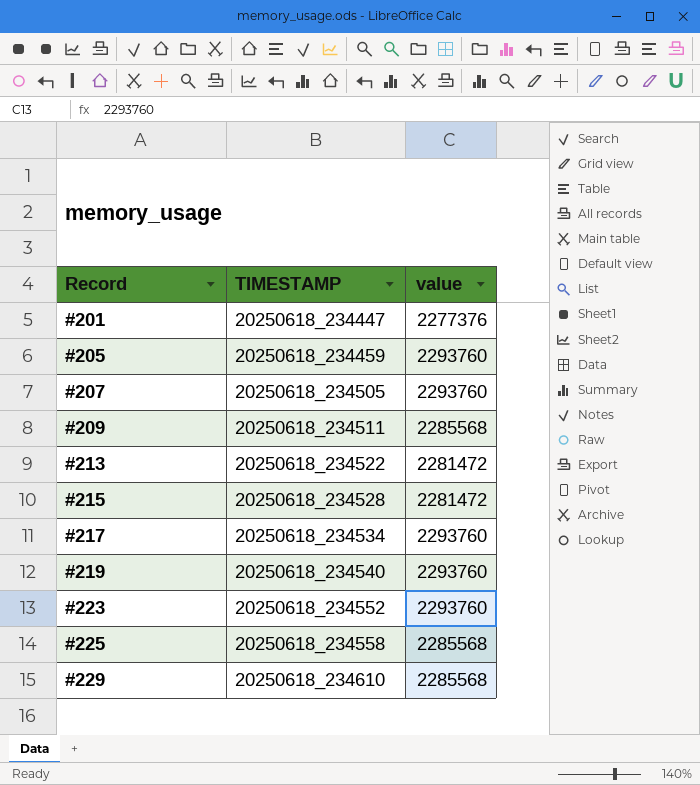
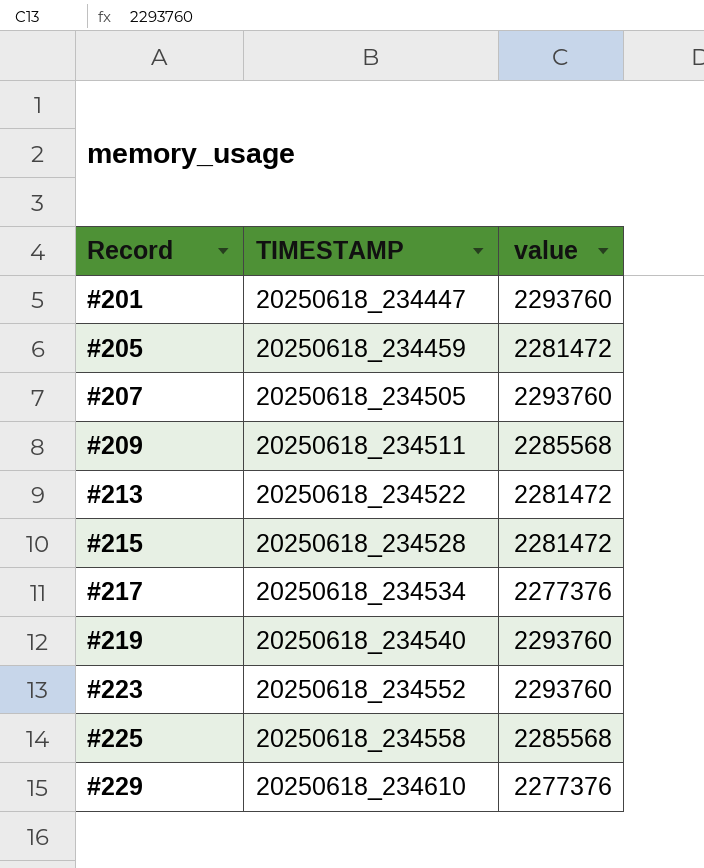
#201 | value: 2277376 -> 2293760
#205 | value: 2293760 -> 2281472
#217 | value: 2293760 -> 2277376
#229 | value: 2285568 -> 2277376

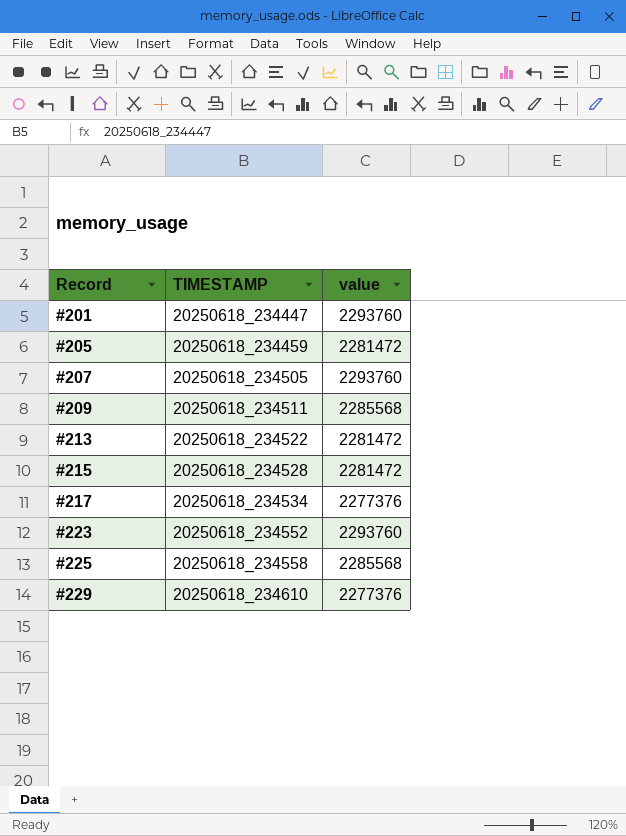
row #219: 20250618_234540 | 2293760 -> none

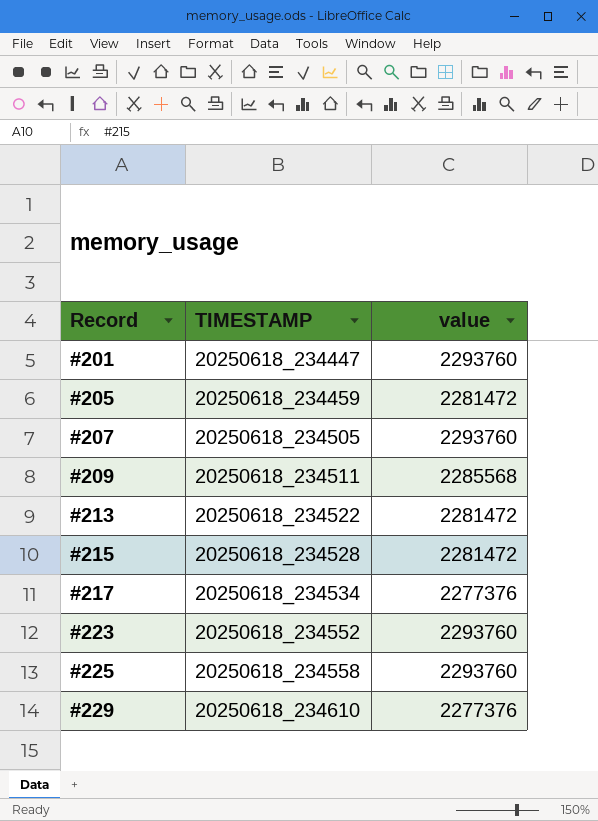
#225 | value: 2285568 -> 2293760

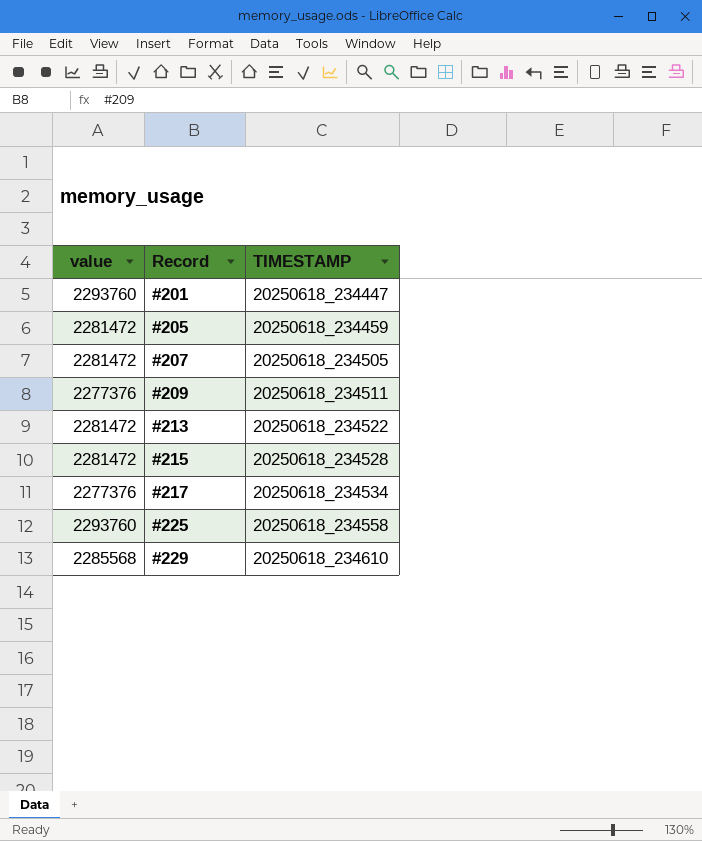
column value | position: 3 -> 1
row #223: 20250618_234552 | 2293760 -> none
#207 | value: 2293760 -> 2281472
#209 | value: 2285568 -> 2277376
#229 | value: 2277376 -> 2285568

